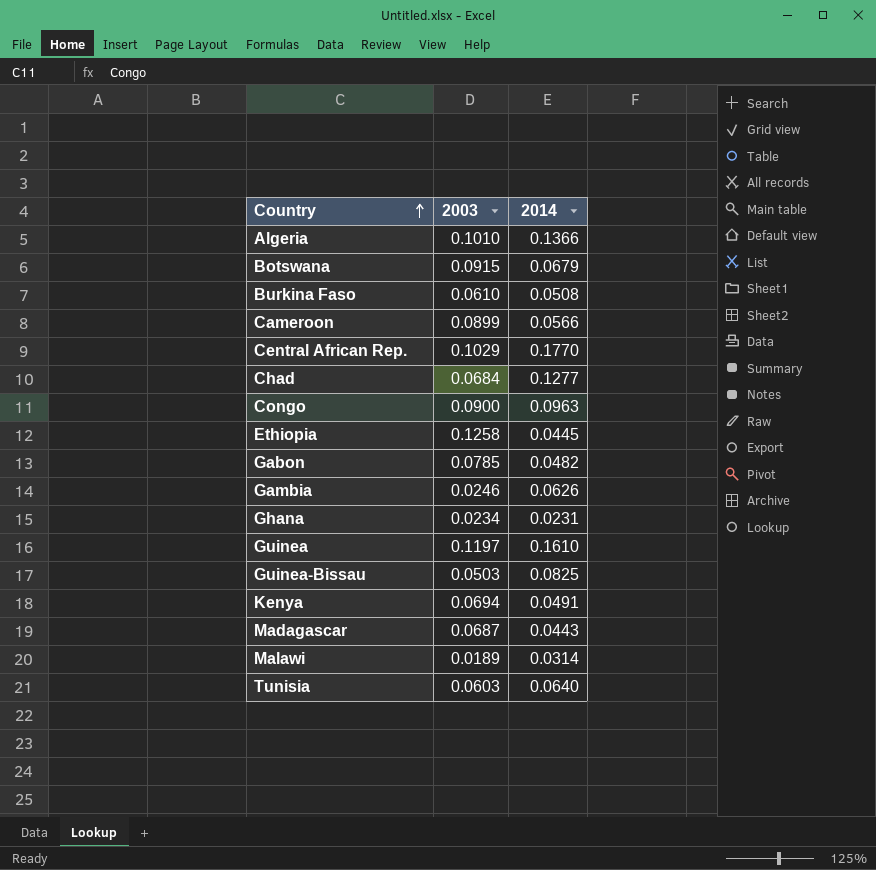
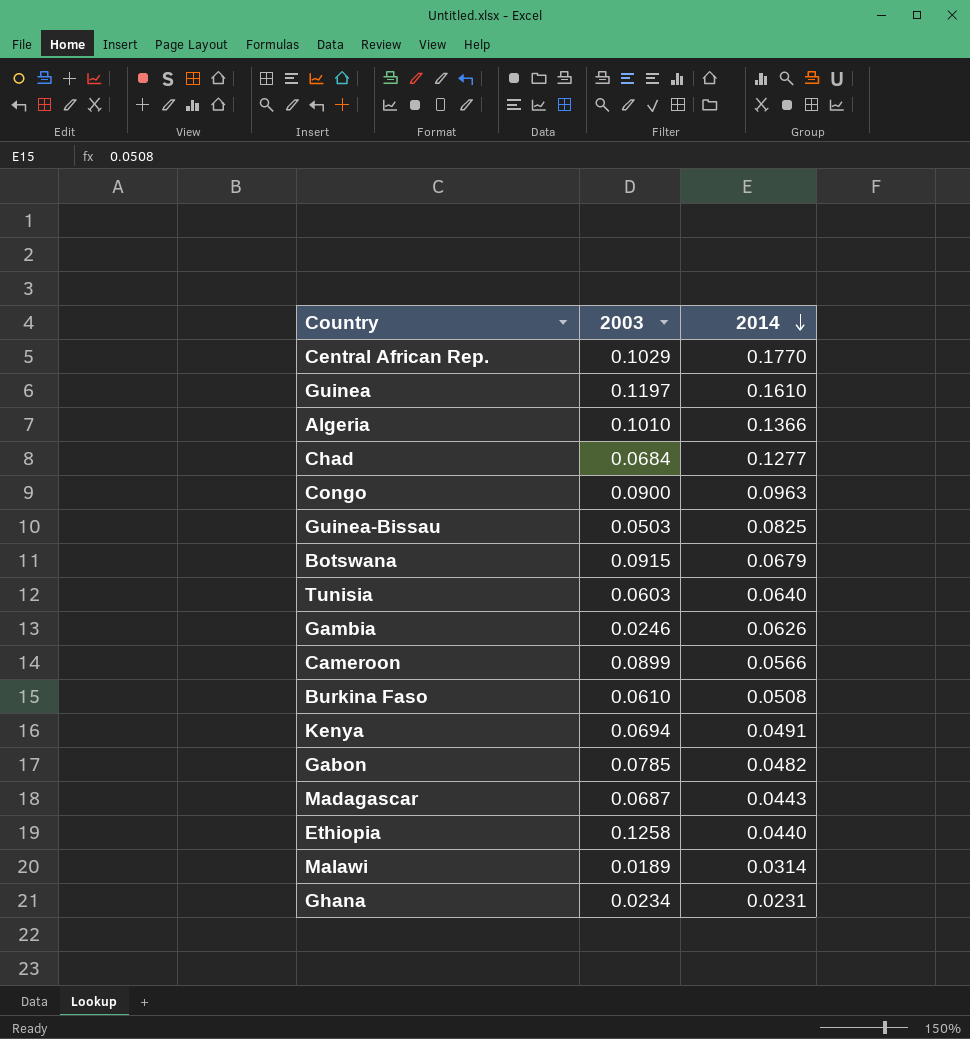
row order: Country ascending -> 2014 descending
Ethiopia | 2014: 0.0445 -> 0.0440

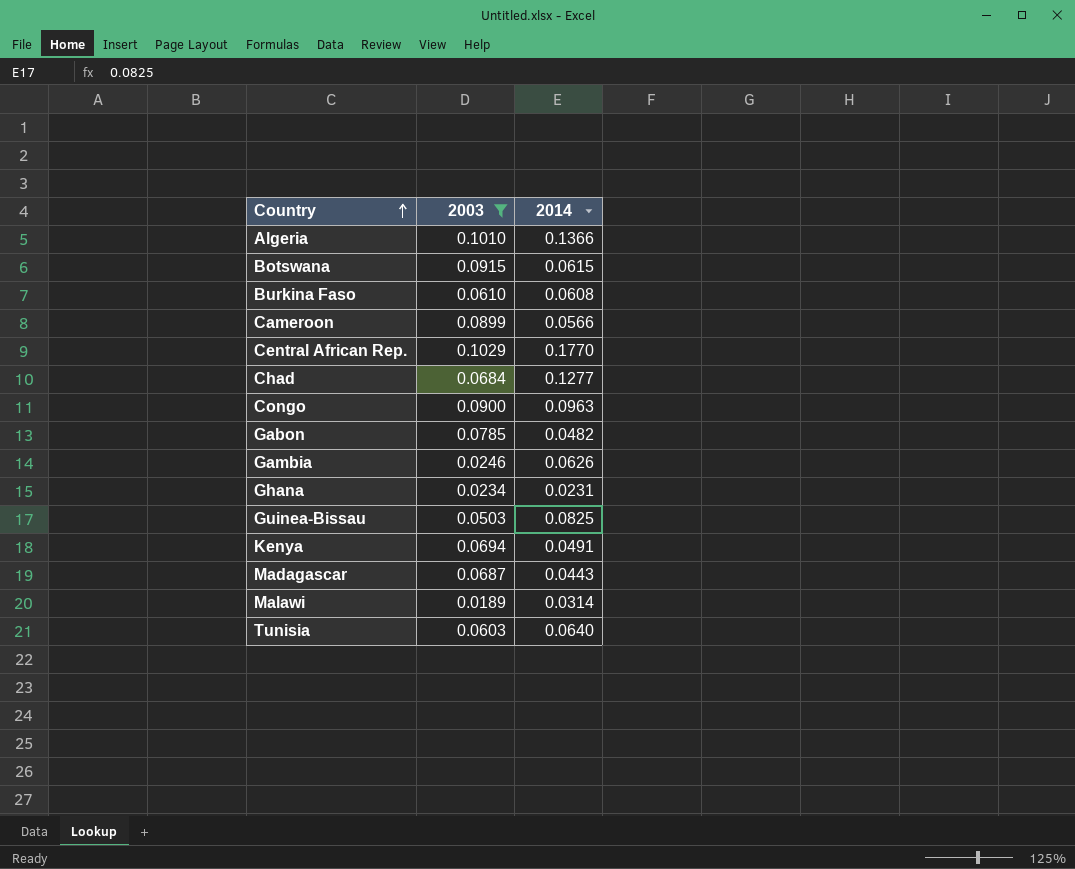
filter: none -> 2003 <= 0.1029
row order: 2014 descending -> Country ascending
Botswana | 2014: 0.0679 -> 0.0615
Burkina Faso | 2014: 0.0508 -> 0.0608

